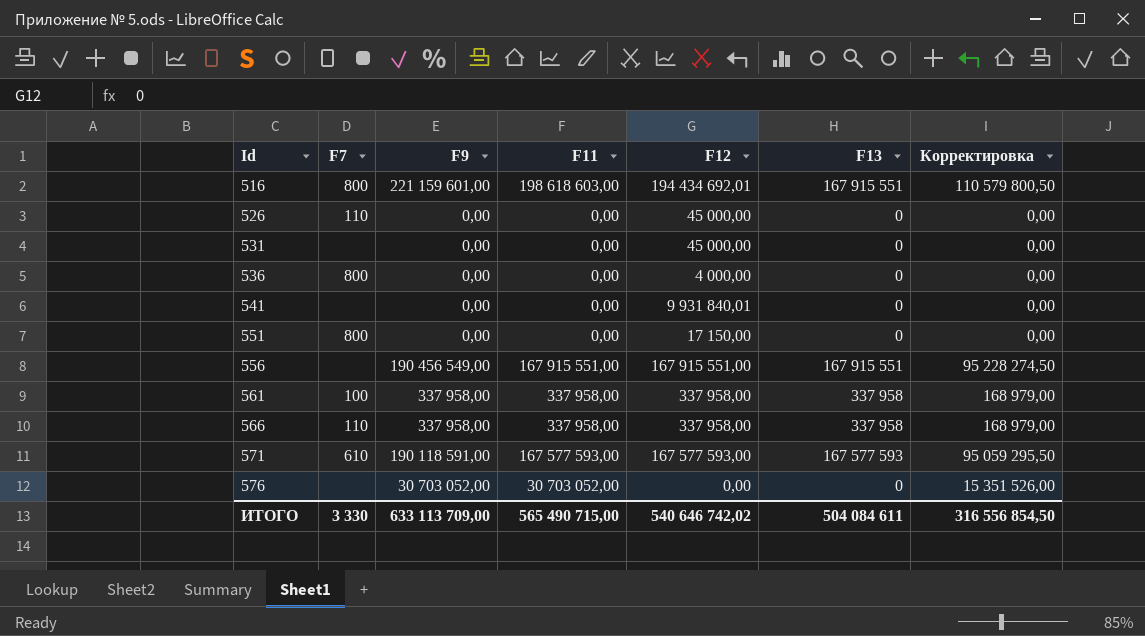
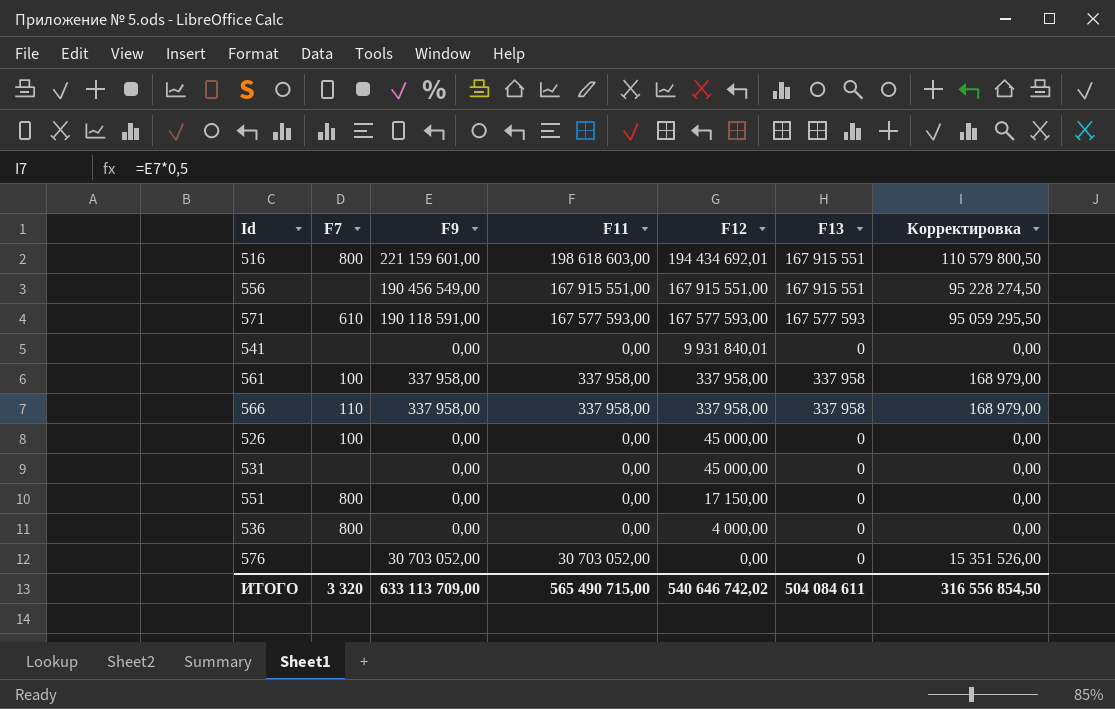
row order: Id ascending -> F12 descending
526 | F7: 110 -> 100
ИТОГО | F7: 3 330 -> 3 320

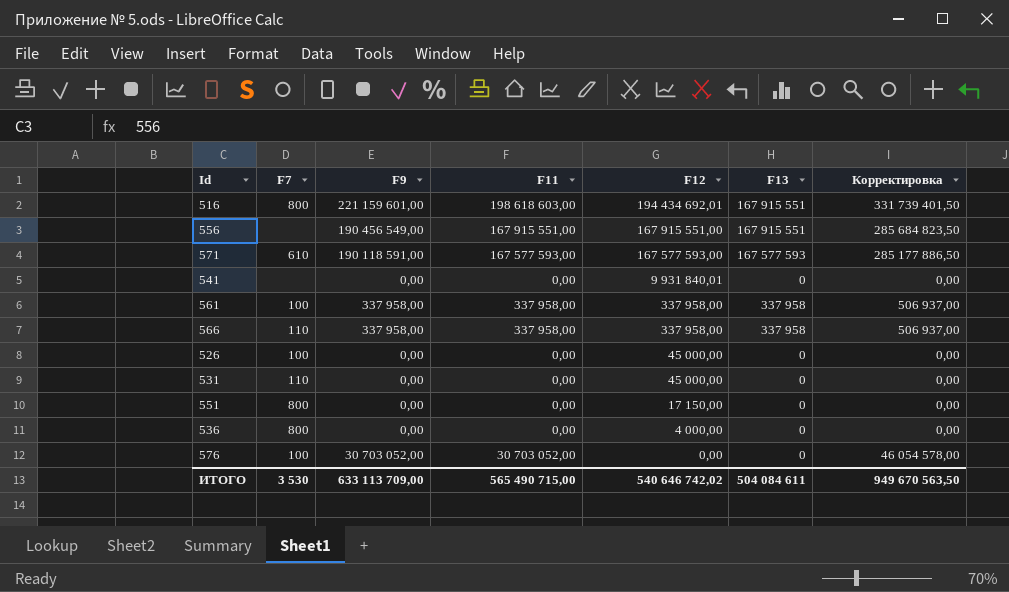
column Корректировка | formula: [F9] * 0,5 -> [F9] * 1,5
531 | F7: none -> 110
576 | F7: none -> 100
ИТОГО | F7: 3 320 -> 3 530
ИТОГО | Корректировка: 316 556 854,50 -> 949 670 563,50

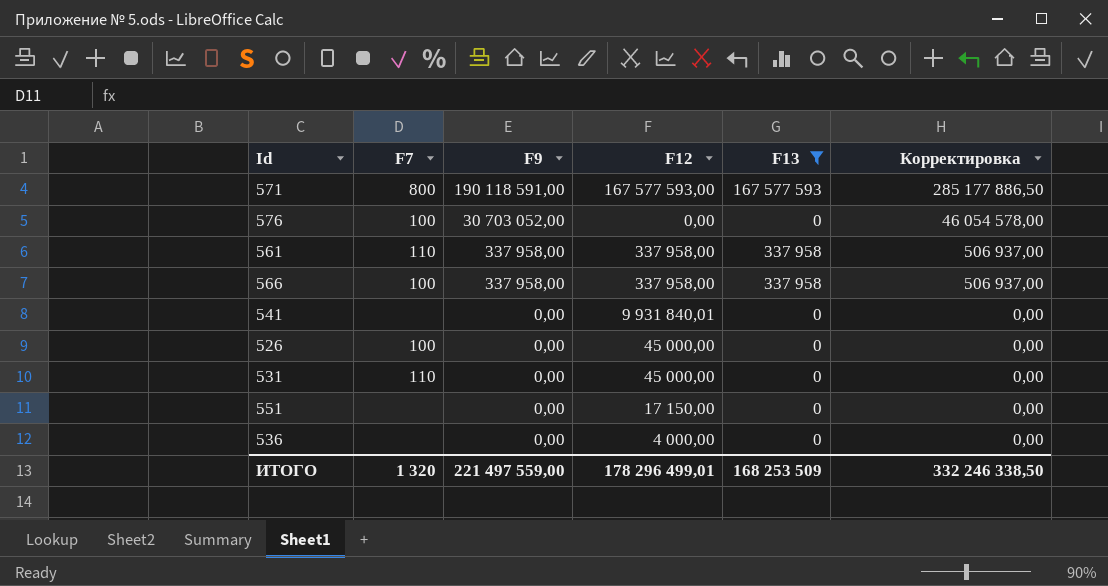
filter: none -> F13 != 167 915 551
row order: F12 descending -> F9 descending
column F11 | position: 4 -> none
571 | F7: 610 -> 800
561 | F7: 100 -> 110
566 | F7: 110 -> 100
551 | F7: 800 -> none
536 | F7: 800 -> none
ИТОГО | F7: 3 530 -> 1 320
ИТОГО | F9: 633 113 709,00 -> 221 497 559,00
ИТОГО | F12: 540 646 742,02 -> 178 296 499,01
ИТОГО | F13: 504 084 611 -> 168 253 509
ИТОГО | Корректировка: 949 670 563,50 -> 332 246 338,50

